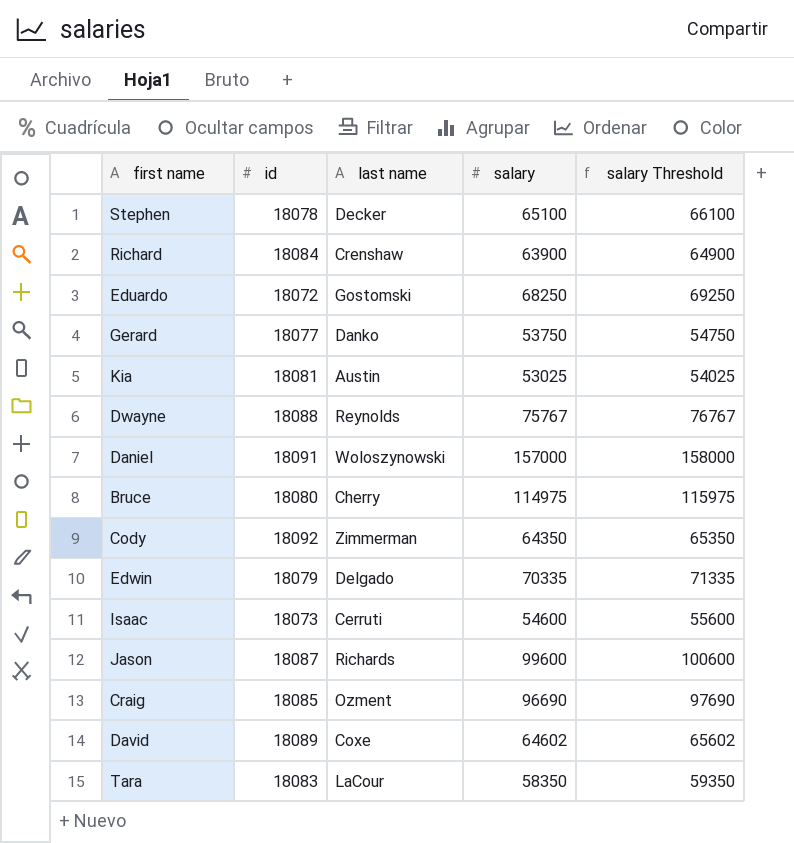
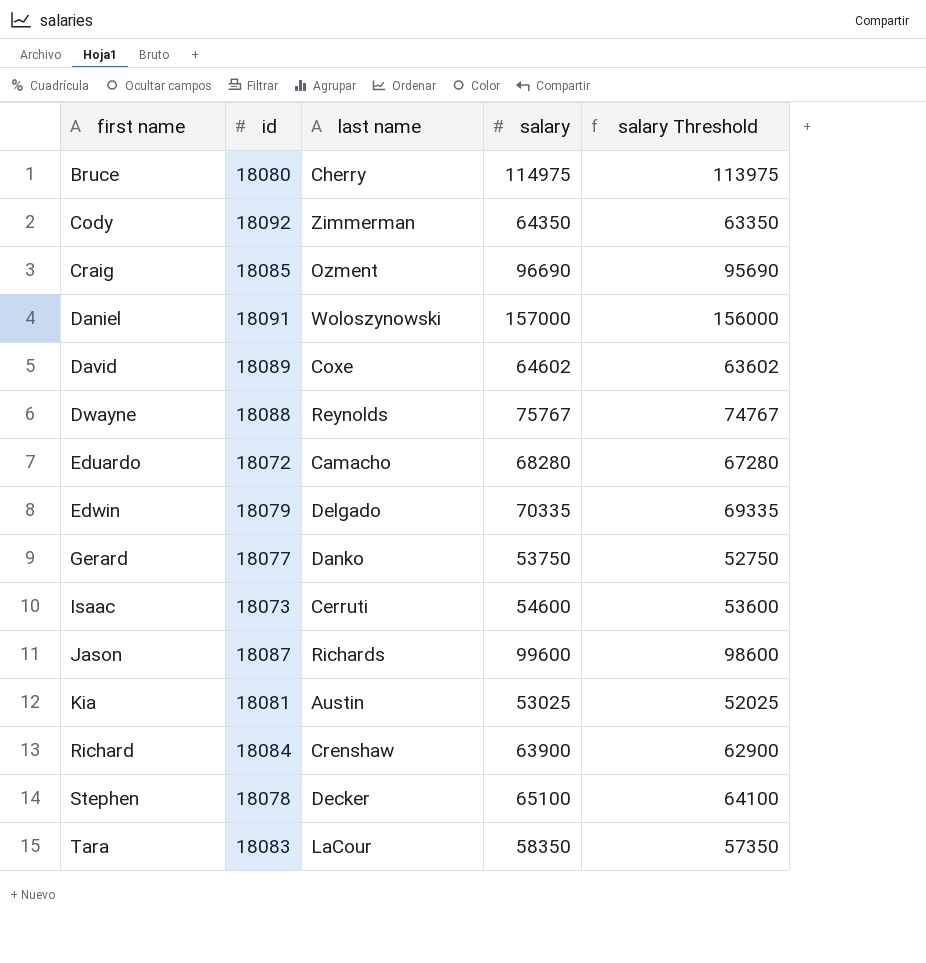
row order: none -> first name ascending
column salary Threshold | formula: [salary] + 1000 -> [salary] - 1000
Eduardo | last name: Gostomski -> Camacho
Eduardo | salary: 68250 -> 68280

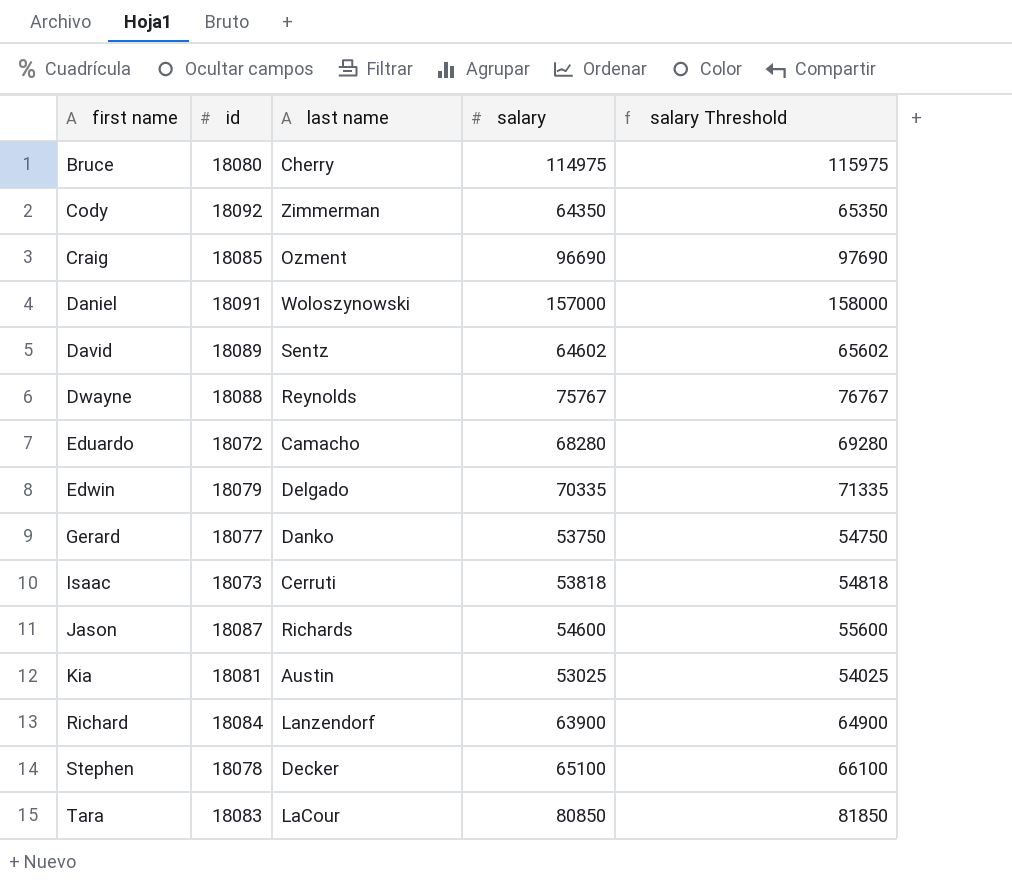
column salary Threshold | formula: [salary] - 1000 -> [salary] + 1000
David | last name: Coxe -> Sentz
Isaac | salary: 54600 -> 53818
Jason | salary: 99600 -> 54600
Richard | last name: Crenshaw -> Lanzendorf
Tara | salary: 58350 -> 80850

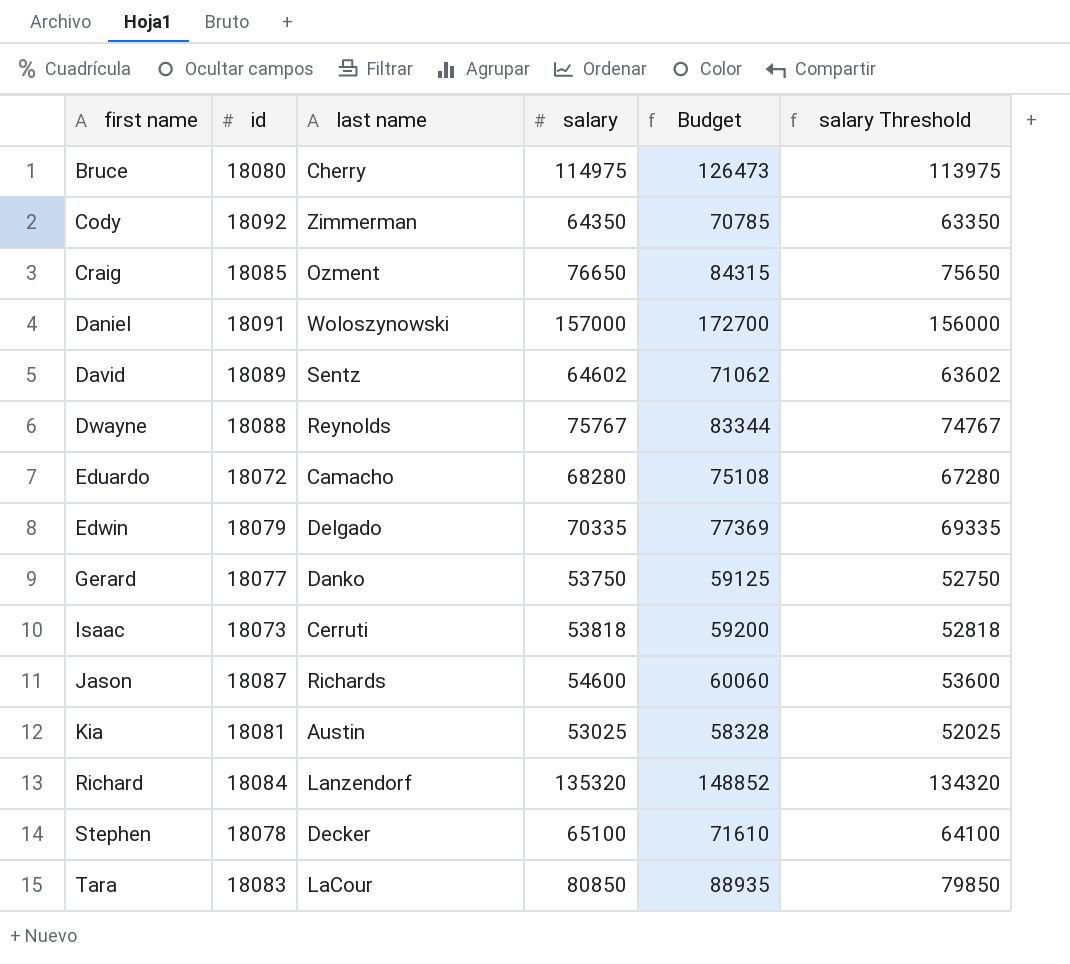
column Budget | formula: none -> [salary] * 1.1
column salary Threshold | formula: [salary] + 1000 -> [salary] - 1000
Craig | salary: 96690 -> 76650
Richard | salary: 63900 -> 135320

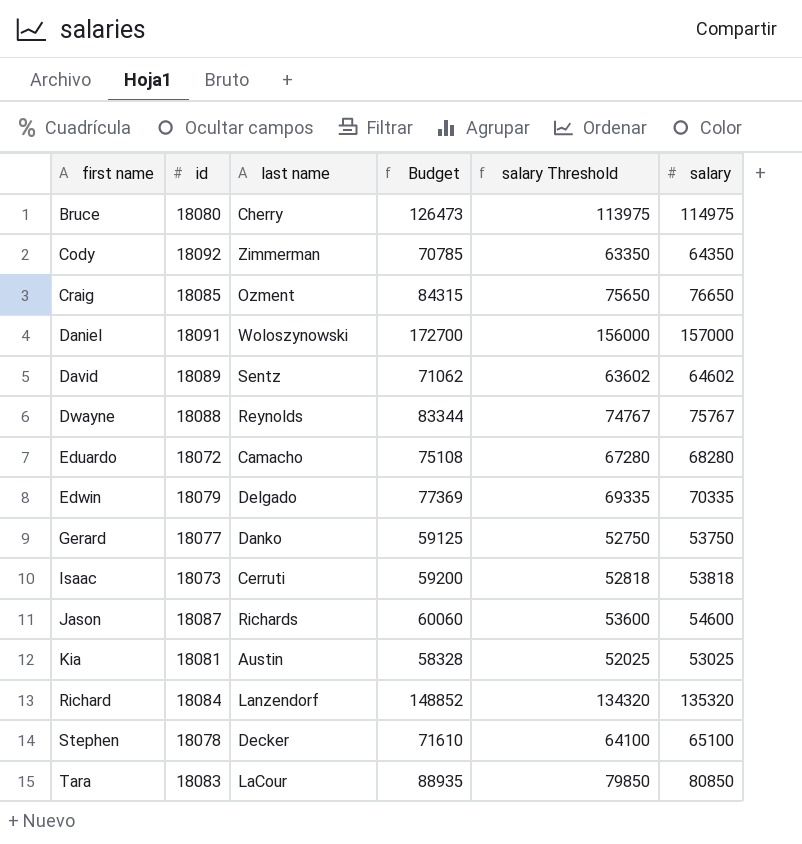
column salary | position: 4 -> 6

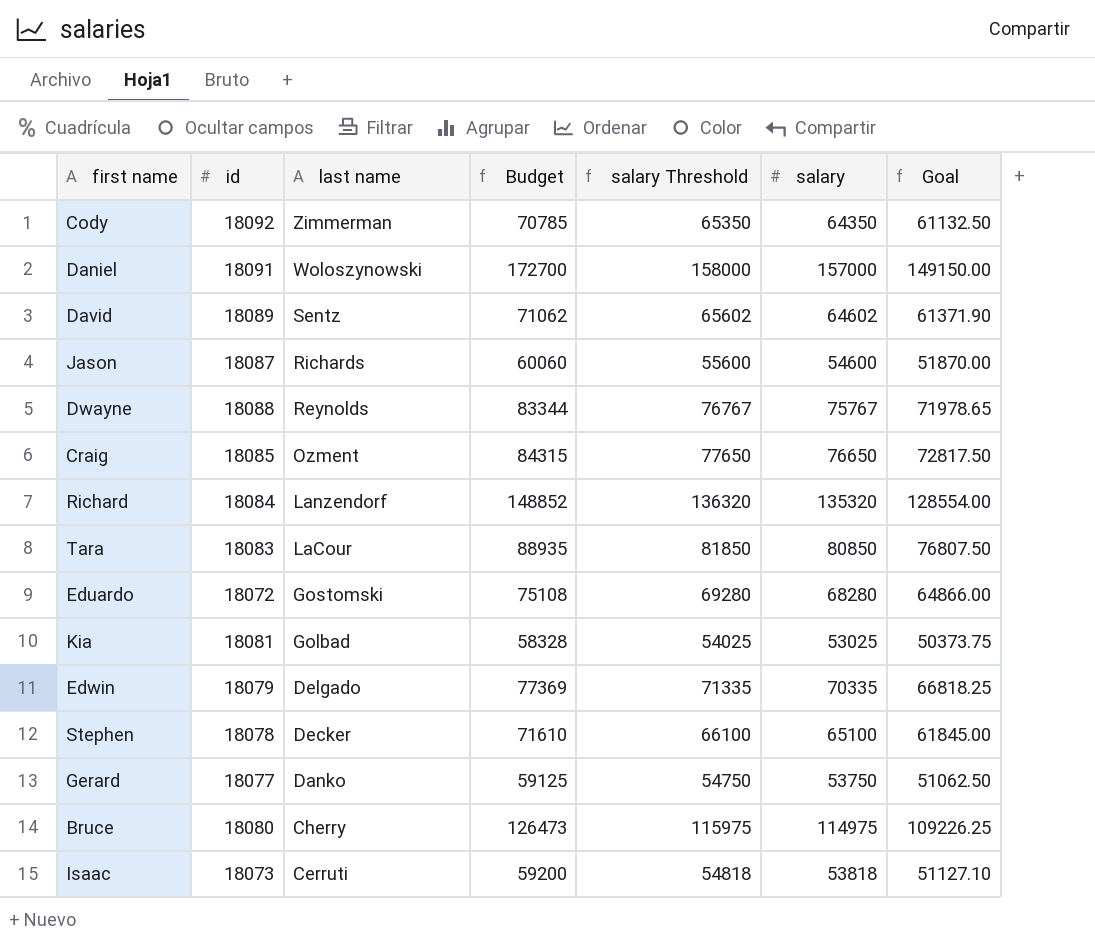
row order: first name ascending -> last name descending
column salary Threshold | formula: [salary] - 1000 -> [salary] + 1000
column Goal | formula: none -> [salary] * 0.95
Eduardo | last name: Camacho -> Gostomski
Kia | last name: Austin -> Golbad

